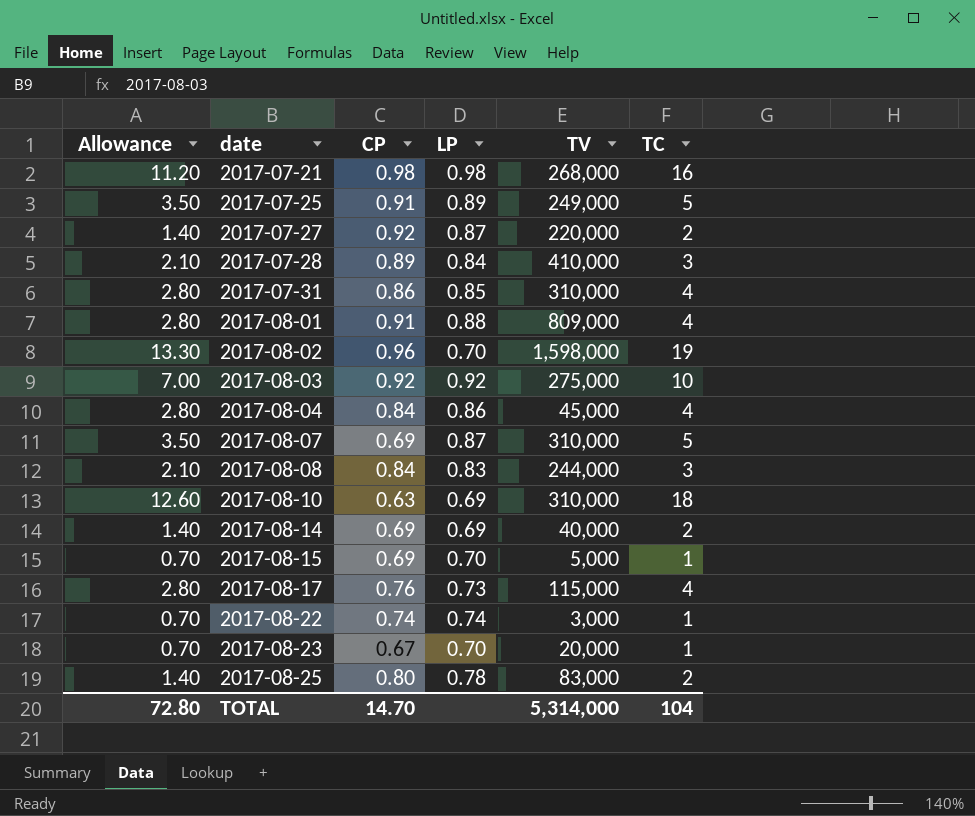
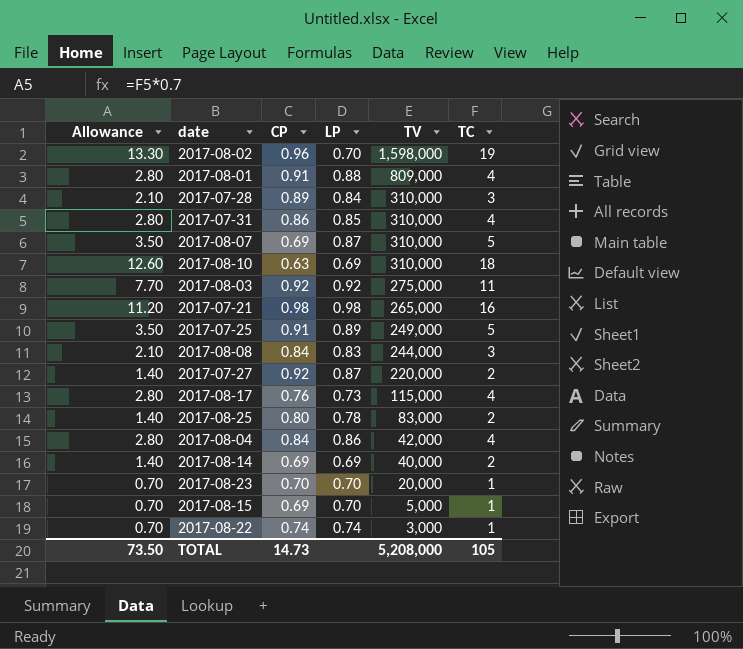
row order: date ascending -> TV descending
2017-07-28 | TV: 410,000 -> 310,000
2017-08-03 | Allowance: 7.00 -> 7.70
2017-08-03 | TC: 10 -> 11
2017-07-21 | TV: 268,000 -> 265,000
2017-08-04 | TV: 45,000 -> 42,000
2017-08-23 | CP: 0.67 -> 0.70
TOTAL | Allowance: 72.80 -> 73.50
TOTAL | CP: 14.70 -> 14.73
TOTAL | TV: 5,314,000 -> 5,208,000
TOTAL | TC: 104 -> 105

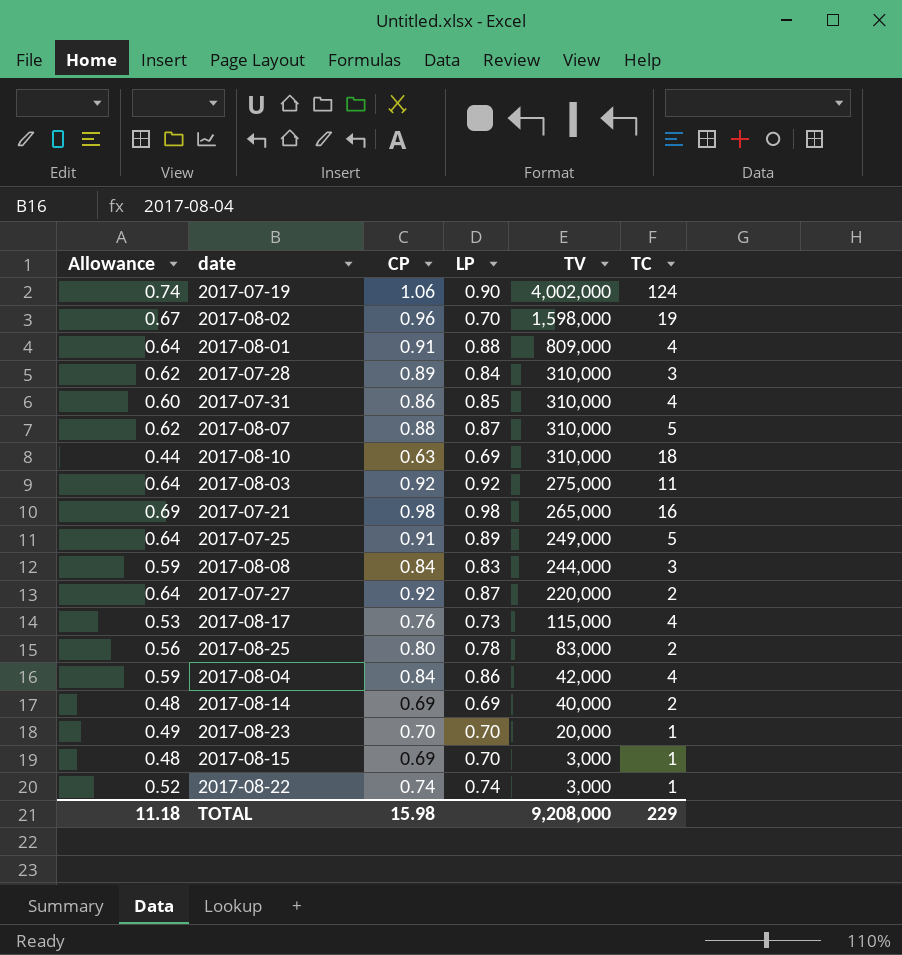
column Allowance | formula: [TC] * 0.7 -> [CP] * 0.7
row 2017-07-19: none -> 0.74 | 1.06 | 0.90 | 4,002,000 | 124
2017-08-07 | CP: 0.69 -> 0.88
2017-08-15 | TV: 5,000 -> 3,000
TOTAL | Allowance: 73.50 -> 11.18
TOTAL | CP: 14.73 -> 15.98
TOTAL | TV: 5,208,000 -> 9,208,000
TOTAL | TC: 105 -> 229

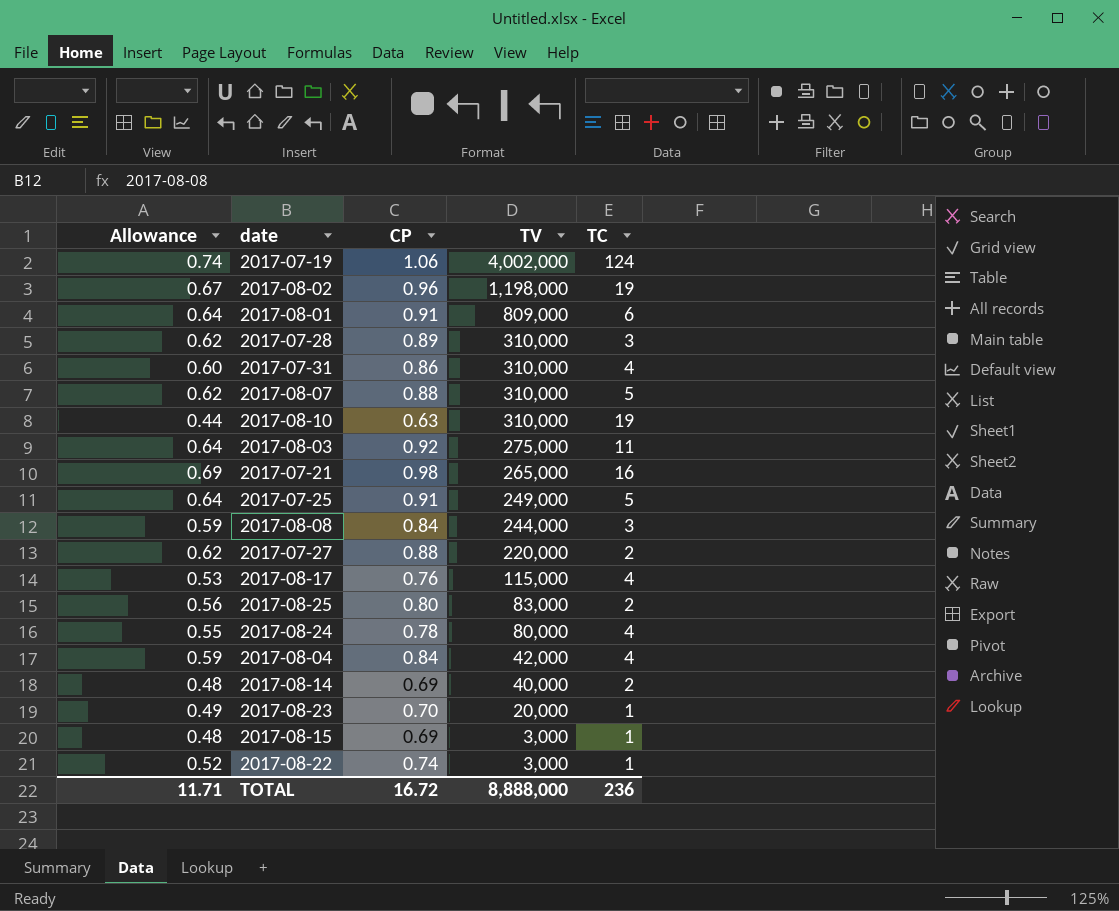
column LP | position: 4 -> none
2017-08-02 | TV: 1,598,000 -> 1,198,000
2017-08-01 | TC: 4 -> 6
2017-08-10 | TC: 18 -> 19
2017-07-27 | Allowance: 0.64 -> 0.62
2017-07-27 | CP: 0.92 -> 0.88
row 2017-08-24: none -> 0.55 | 0.78 | 80,000 | 4
TOTAL | Allowance: 11.18 -> 11.71
TOTAL | CP: 15.98 -> 16.72
TOTAL | TV: 9,208,000 -> 8,888,000
TOTAL | TC: 229 -> 236

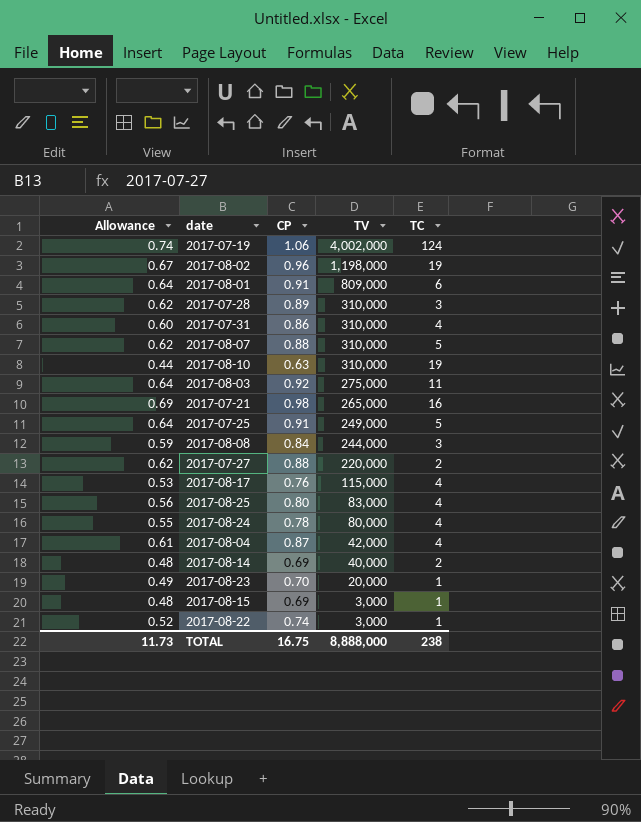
2017-08-25 | TC: 2 -> 4
2017-08-04 | Allowance: 0.59 -> 0.61
2017-08-04 | CP: 0.84 -> 0.87
TOTAL | Allowance: 11.71 -> 11.73
TOTAL | CP: 16.72 -> 16.75
TOTAL | TC: 236 -> 238

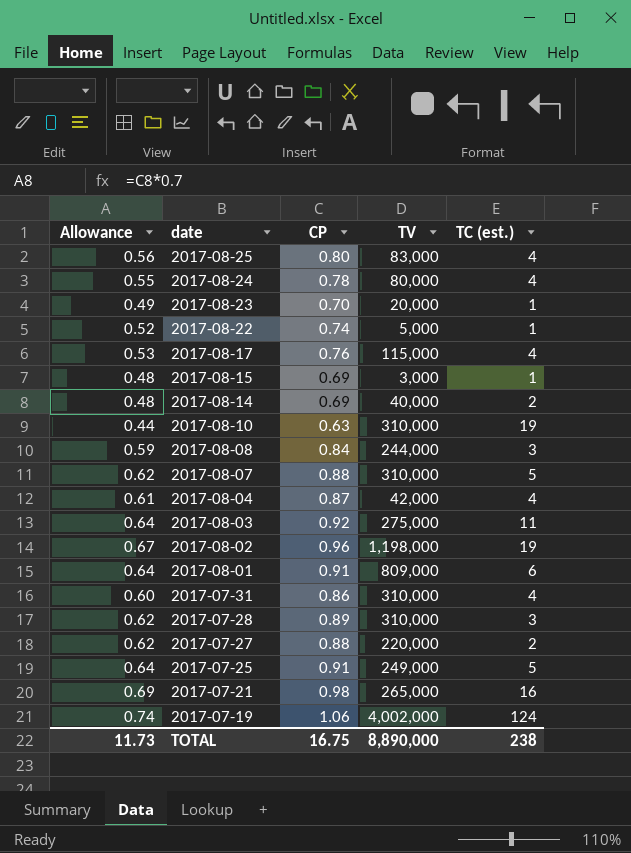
row order: TV descending -> date descending
column name: TC -> TC (est.)
2017-08-22 | TV: 3,000 -> 5,000
TOTAL | TV: 8,888,000 -> 8,890,000

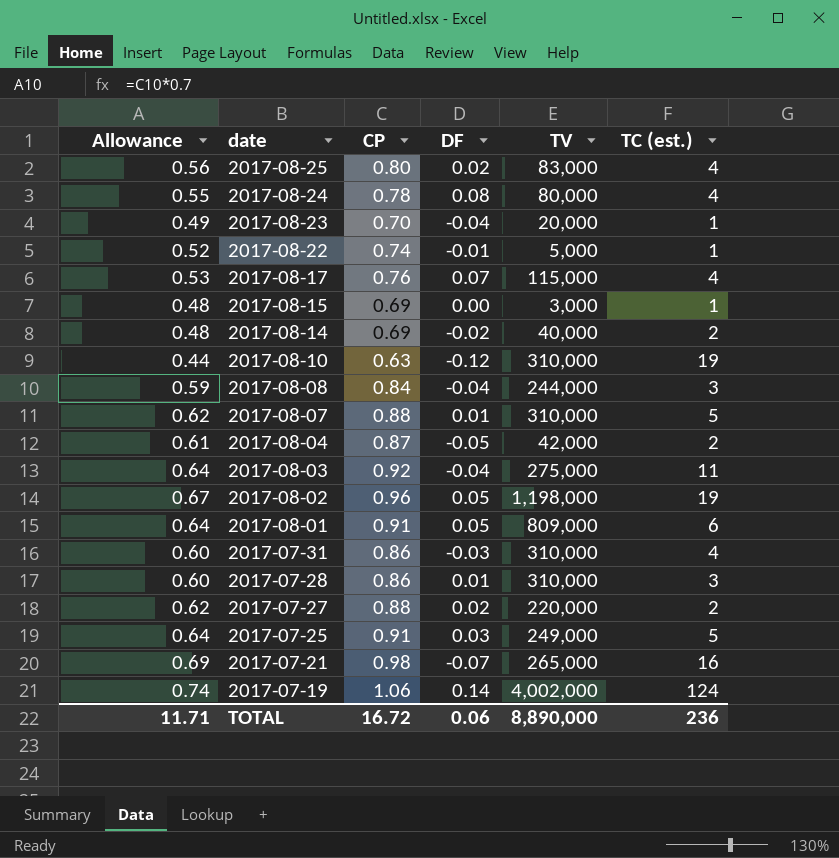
column DF | position: none -> 4
2017-08-04 | TC (est.): 4 -> 2
2017-07-28 | Allowance: 0.62 -> 0.60
2017-07-28 | CP: 0.89 -> 0.86
TOTAL | Allowance: 11.73 -> 11.71
TOTAL | CP: 16.75 -> 16.72
TOTAL | TC (est.): 238 -> 236

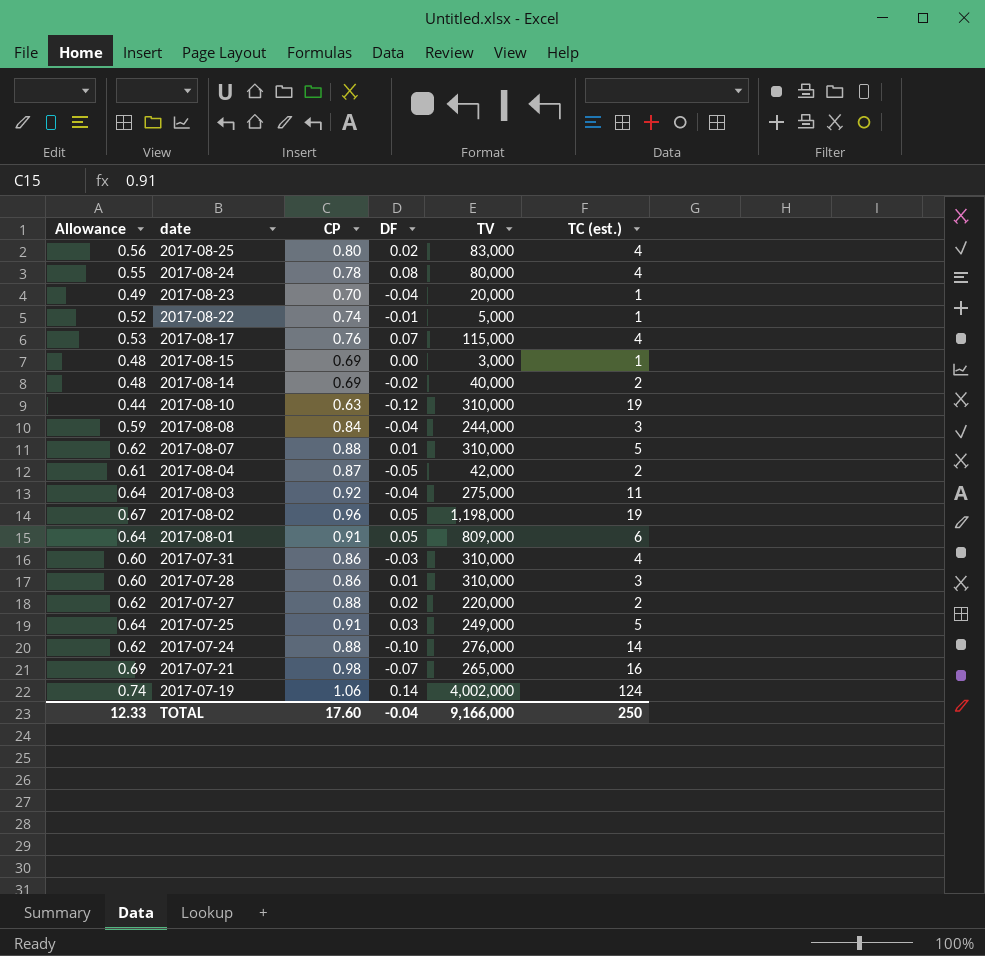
row 2017-07-24: none -> 0.62 | 0.88 | -0.10 | 276,000 | 14
TOTAL | Allowance: 11.71 -> 12.33
TOTAL | CP: 16.72 -> 17.60
TOTAL | DF: 0.06 -> -0.04
TOTAL | TV: 8,890,000 -> 9,166,000
TOTAL | TC (est.): 236 -> 250

